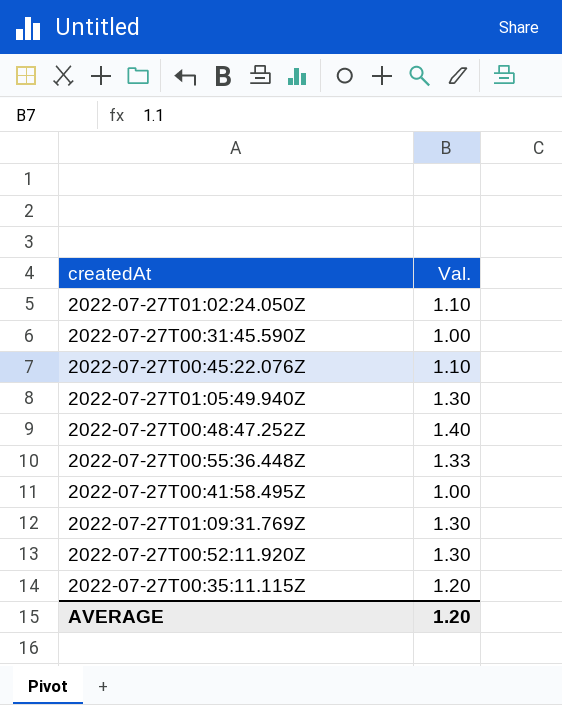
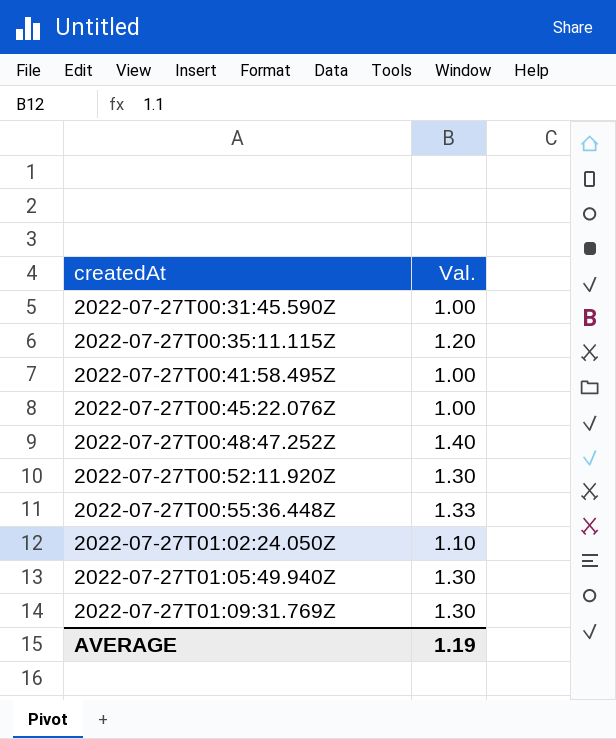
row order: none -> createdAt ascending
2022-07-27T00:45:22.076Z | Val.: 1.10 -> 1.00
AVERAGE | Val.: 1.20 -> 1.19

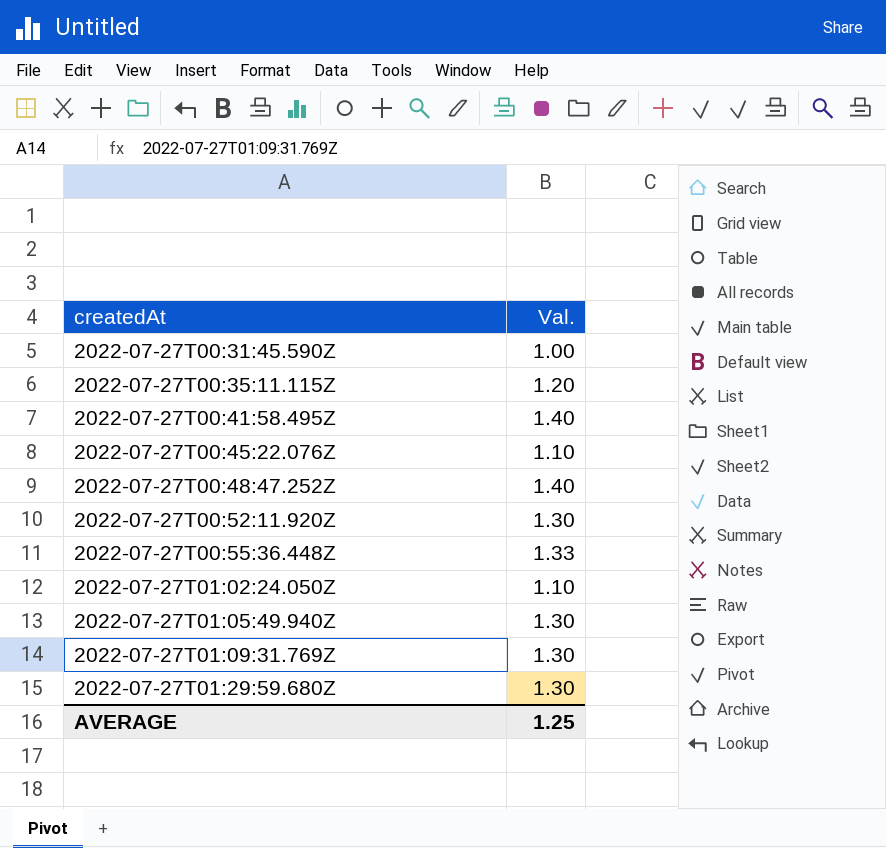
2022-07-27T00:41:58.495Z | Val.: 1.00 -> 1.40
2022-07-27T00:45:22.076Z | Val.: 1.00 -> 1.10
row 2022-07-27T01:29:59.680Z: none -> 1.30
AVERAGE | Val.: 1.19 -> 1.25

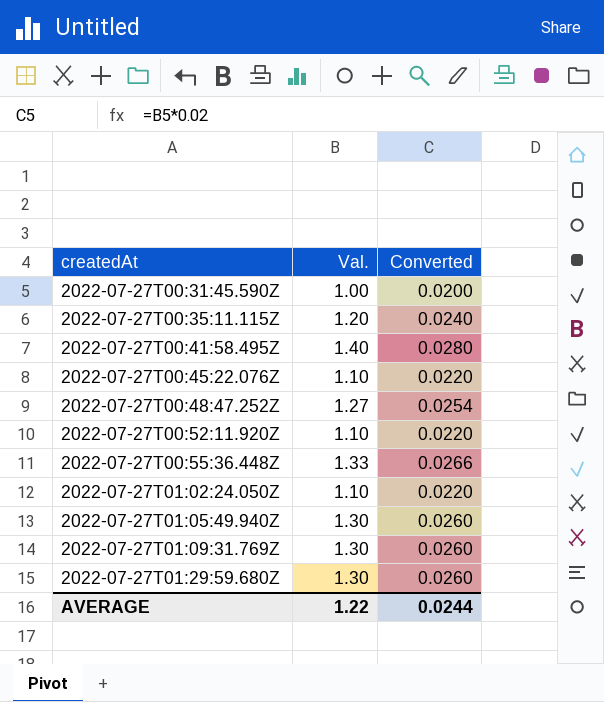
column Converted | formula: none -> [Val.] * 0.02
2022-07-27T00:48:47.252Z | Val.: 1.40 -> 1.27
2022-07-27T00:52:11.920Z | Val.: 1.30 -> 1.10
AVERAGE | Val.: 1.25 -> 1.22

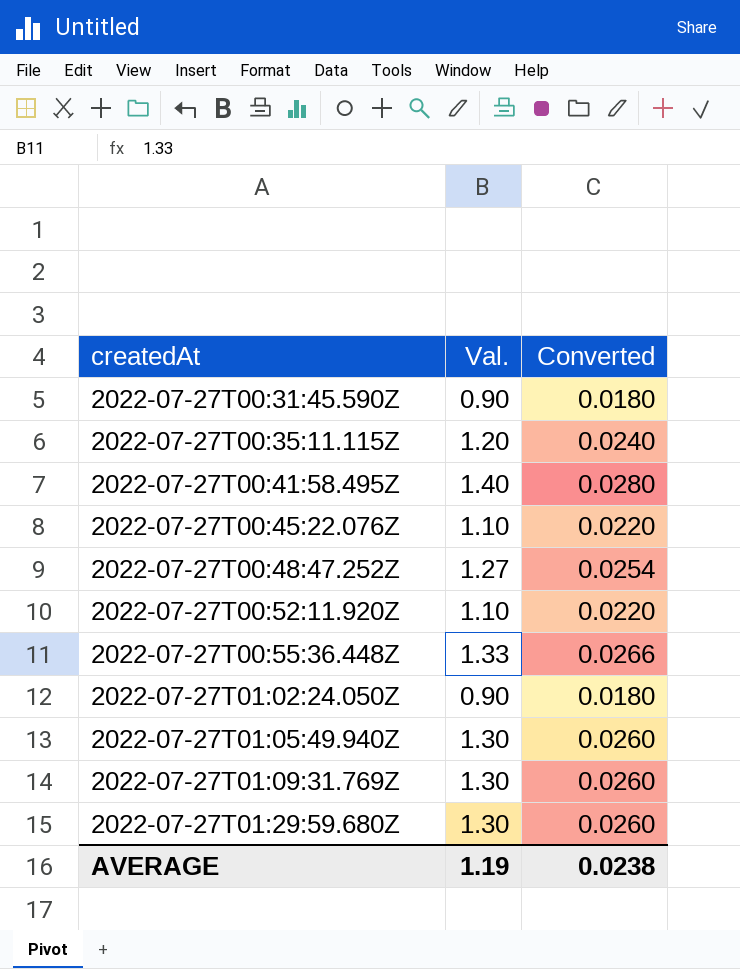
2022-07-27T00:31:45.590Z | Val.: 1.00 -> 0.90
2022-07-27T00:31:45.590Z | Converted: 0.0200 -> 0.0180
2022-07-27T01:02:24.050Z | Val.: 1.10 -> 0.90
2022-07-27T01:02:24.050Z | Converted: 0.0220 -> 0.0180
AVERAGE | Val.: 1.22 -> 1.19
AVERAGE | Converted: 0.0244 -> 0.0238

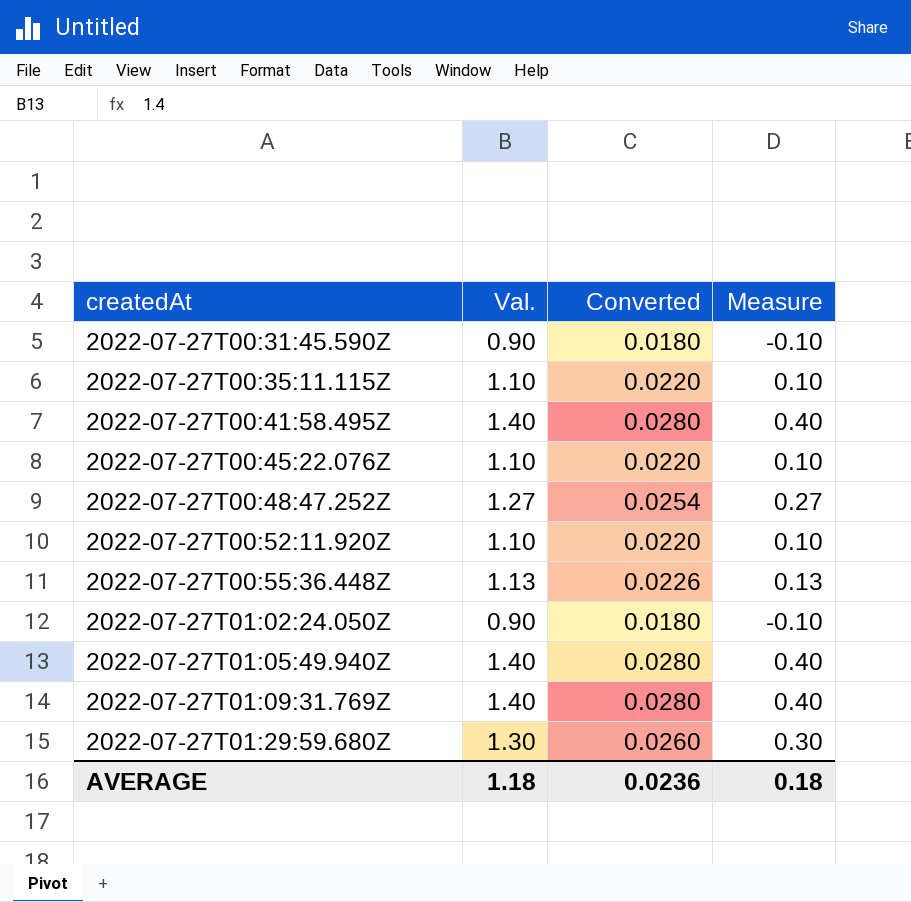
column Measure | formula: none -> [Val.] - 1
2022-07-27T00:35:11.115Z | Val.: 1.20 -> 1.10
2022-07-27T00:35:11.115Z | Converted: 0.0240 -> 0.0220
2022-07-27T00:55:36.448Z | Val.: 1.33 -> 1.13
2022-07-27T00:55:36.448Z | Converted: 0.0266 -> 0.0226
2022-07-27T01:05:49.940Z | Val.: 1.30 -> 1.40
2022-07-27T01:05:49.940Z | Converted: 0.0260 -> 0.0280
2022-07-27T01:09:31.769Z | Val.: 1.30 -> 1.40
2022-07-27T01:09:31.769Z | Converted: 0.0260 -> 0.0280
AVERAGE | Val.: 1.19 -> 1.18
AVERAGE | Converted: 0.0238 -> 0.0236

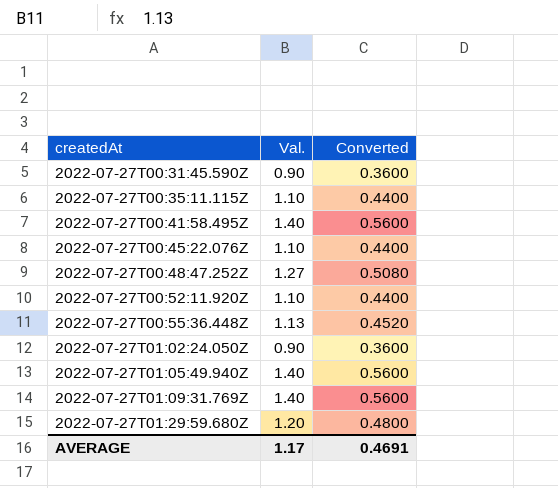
column Measure | formula: [Val.] - 1 -> none
column Converted | formula: [Val.] * 0.02 -> [Val.] * 0.4
2022-07-27T01:29:59.680Z | Val.: 1.30 -> 1.20
AVERAGE | Val.: 1.18 -> 1.17
AVERAGE | Converted: 0.0236 -> 0.4691

